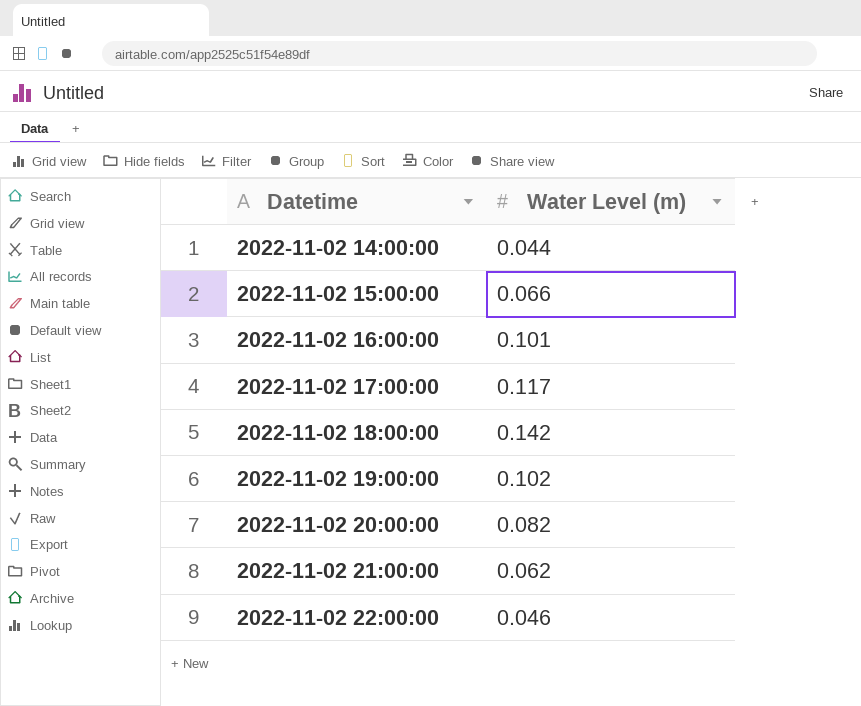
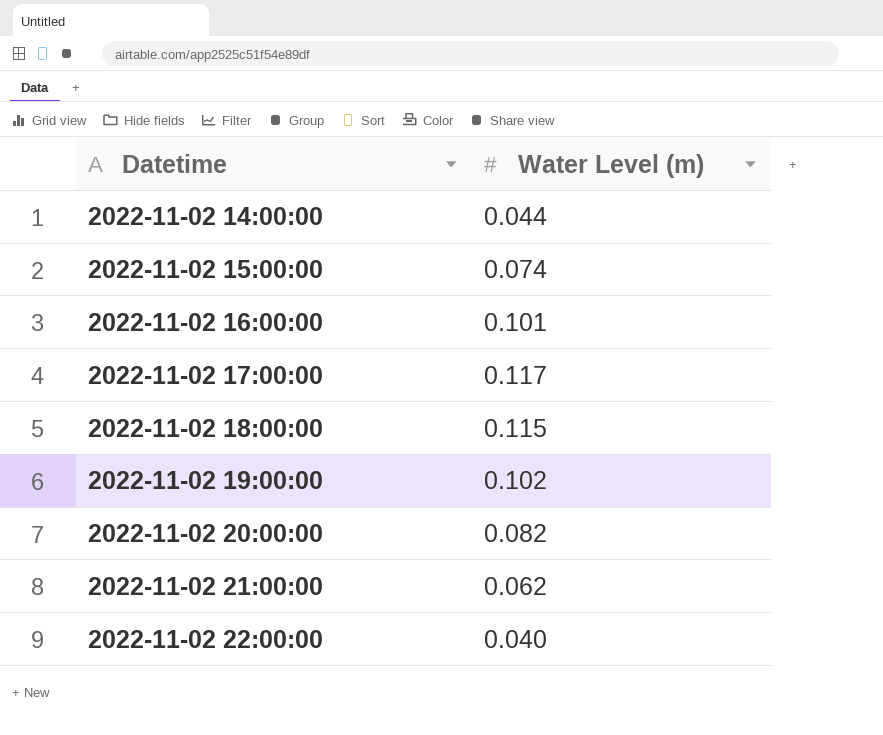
2022-11-02 15:00:00 | Water Level (m): 0.066 -> 0.074
2022-11-02 18:00:00 | Water Level (m): 0.142 -> 0.115
2022-11-02 22:00:00 | Water Level (m): 0.046 -> 0.040

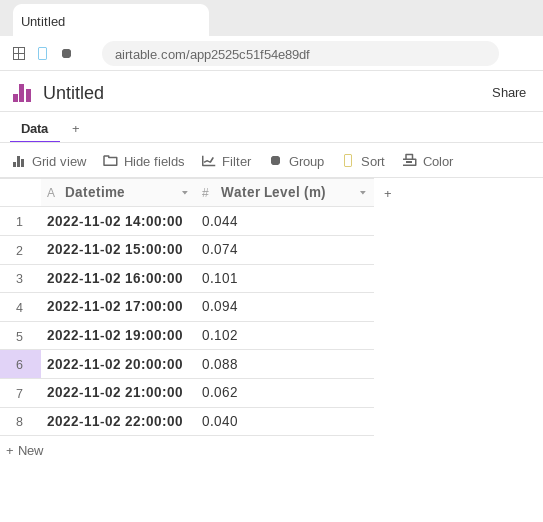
row 2022-11-02 18:00:00: 0.115 -> none
2022-11-02 17:00:00 | Water Level (m): 0.117 -> 0.094
2022-11-02 20:00:00 | Water Level (m): 0.082 -> 0.088

